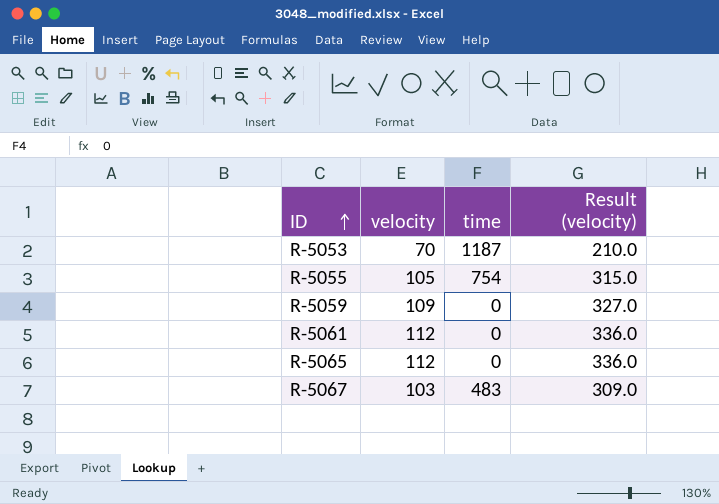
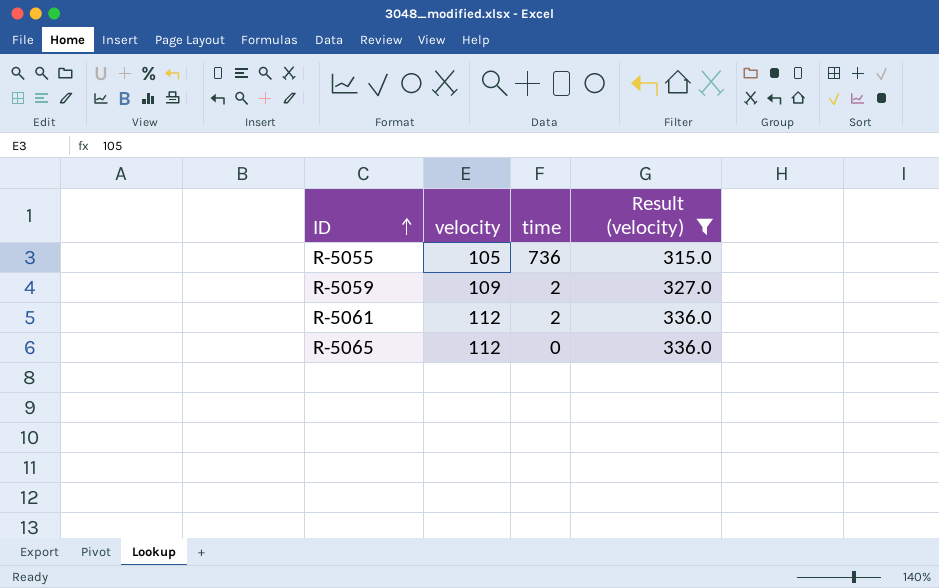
filter: none -> Result (velocity) >= 315.0
R-5055 | time: 754 -> 736
R-5059 | time: 0 -> 2
R-5061 | time: 0 -> 2

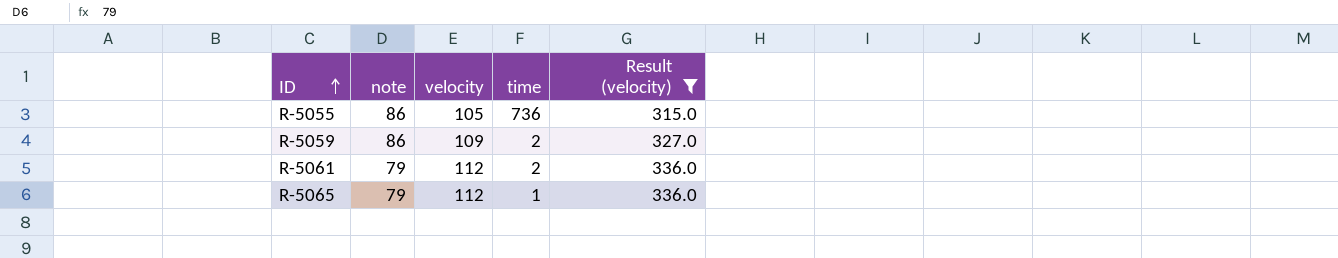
column note | position: none -> 2
R-5065 | time: 0 -> 1

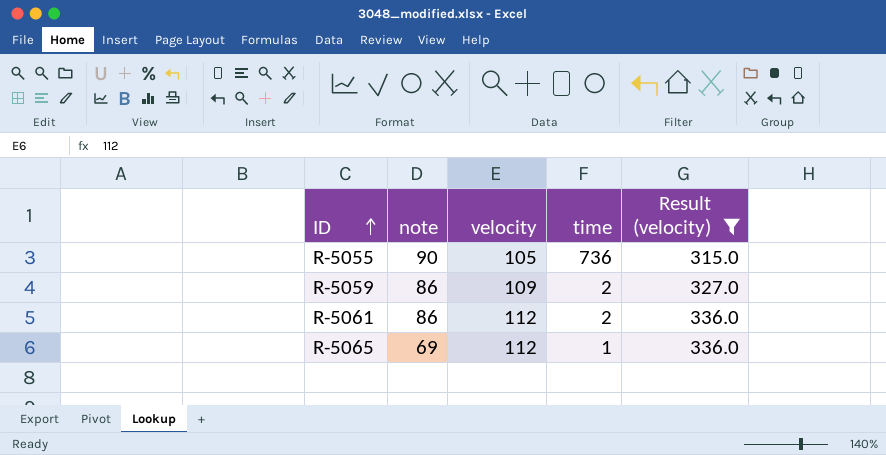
R-5055 | note: 86 -> 90
R-5061 | note: 79 -> 86
R-5065 | note: 79 -> 69

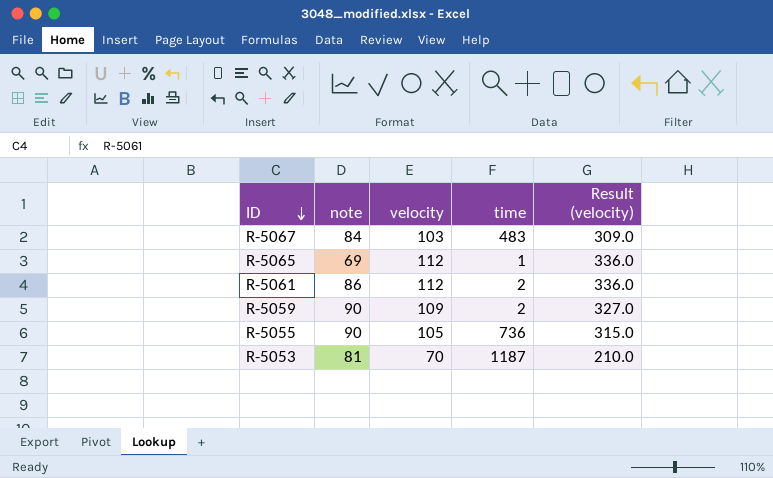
filter: Result (velocity) >= 315.0 -> none
row order: ID ascending -> ID descending
R-5059 | note: 86 -> 90

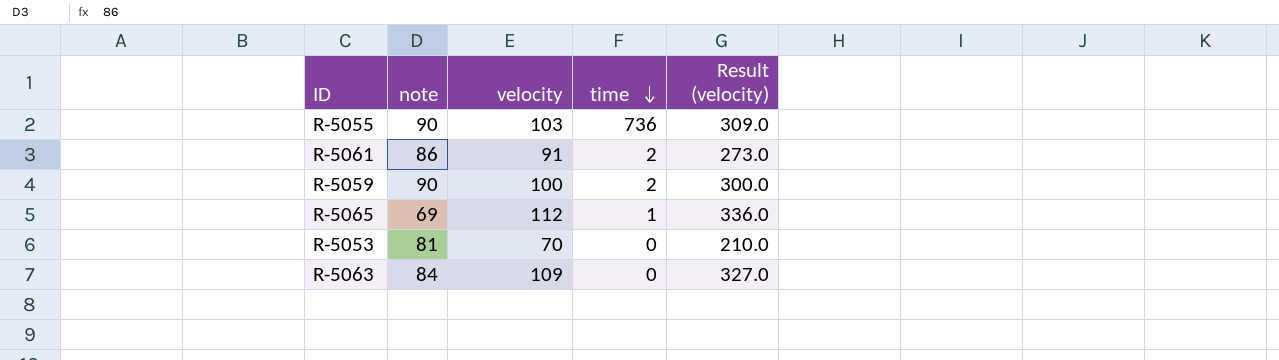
row order: ID descending -> time descending
row R-5067: 84 | 103 | 483 | 309.0 -> none
R-5055 | velocity: 105 -> 103
R-5055 | Result (velocity): 315.0 -> 309.0
R-5061 | velocity: 112 -> 91
R-5061 | Result (velocity): 336.0 -> 273.0
R-5059 | velocity: 109 -> 100
R-5059 | Result (velocity): 327.0 -> 300.0
R-5053 | time: 1187 -> 0
row R-5063: none -> 84 | 109 | 0 | 327.0

